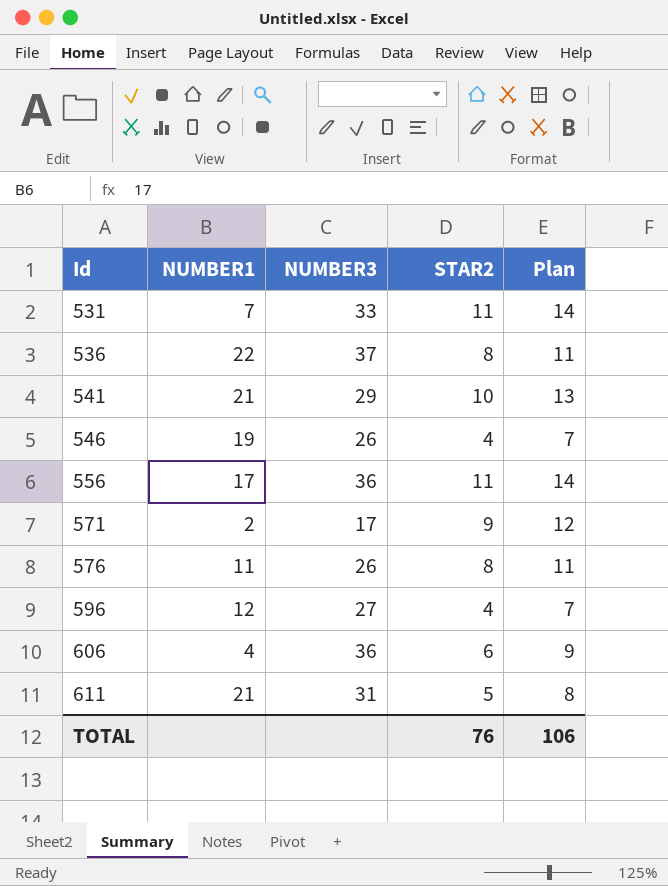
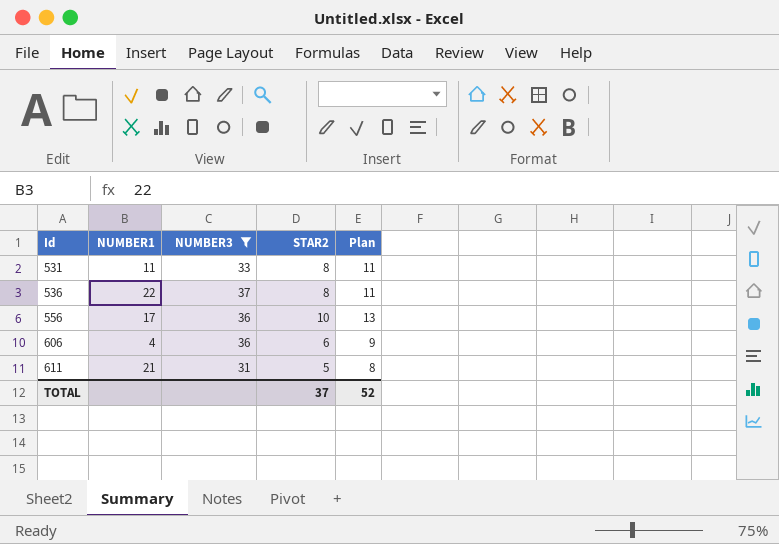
filter: none -> NUMBER3 >= 31
531 | NUMBER1: 7 -> 11
531 | STAR2: 11 -> 8
531 | Plan: 14 -> 11
556 | STAR2: 11 -> 10
556 | Plan: 14 -> 13
TOTAL | STAR2: 76 -> 37
TOTAL | Plan: 106 -> 52

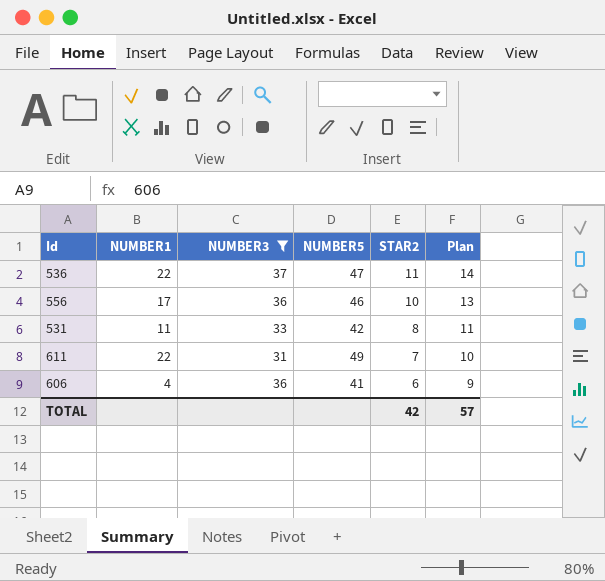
row order: Id ascending -> STAR2 descending
column NUMBER5 | position: none -> 4
536 | STAR2: 8 -> 11
536 | Plan: 11 -> 14
611 | NUMBER1: 21 -> 22
611 | STAR2: 5 -> 7
611 | Plan: 8 -> 10
TOTAL | STAR2: 37 -> 42
TOTAL | Plan: 52 -> 57

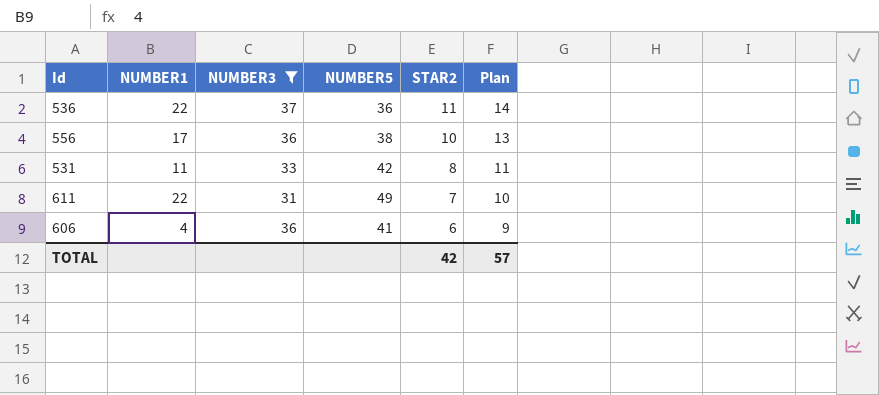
536 | NUMBER5: 47 -> 36
556 | NUMBER5: 46 -> 38

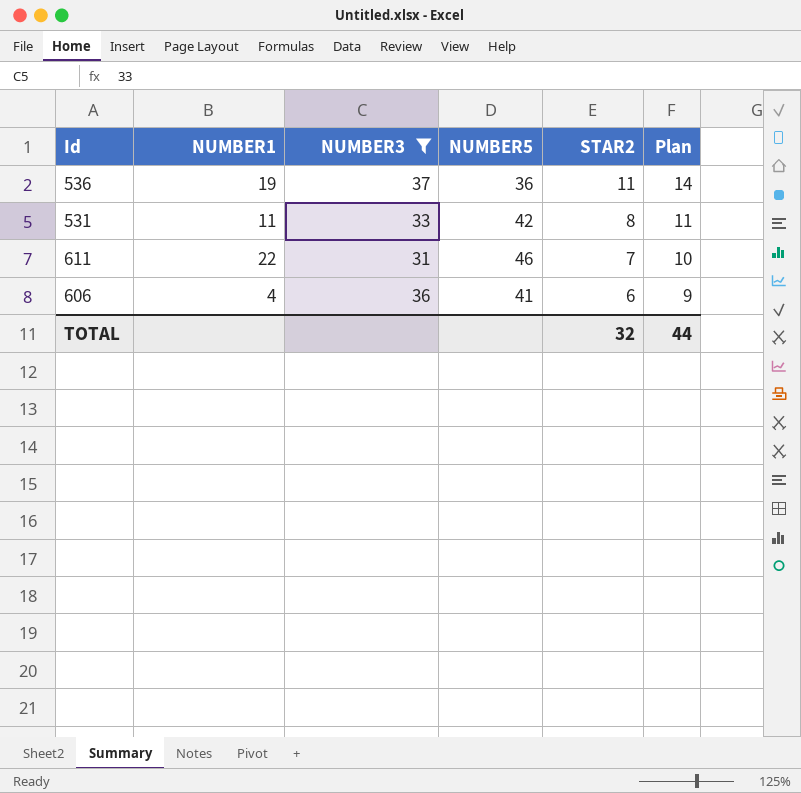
row 556: 17 | 36 | 38 | 10 | 13 -> none
536 | NUMBER1: 22 -> 19
611 | NUMBER5: 49 -> 46
TOTAL | STAR2: 42 -> 32
TOTAL | Plan: 57 -> 44

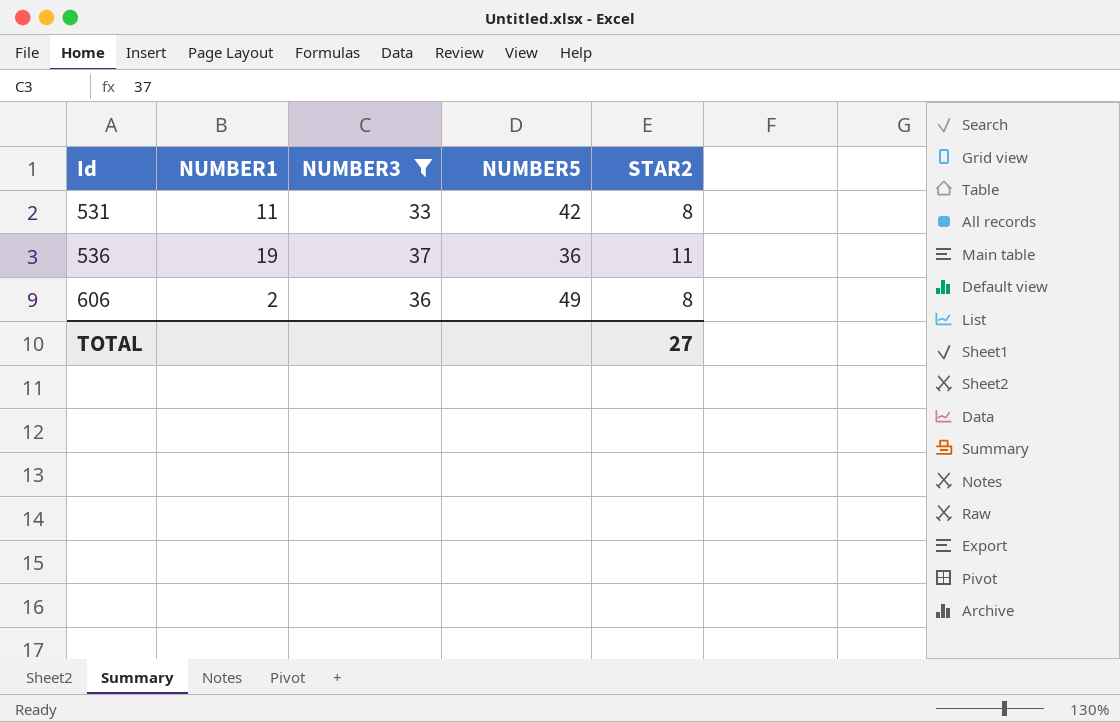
row order: STAR2 descending -> Id ascending
column Plan | formula: [STAR2] + 3 -> none
row 611: 22 | 31 | 46 | 7 | 10 -> none
606 | NUMBER1: 4 -> 2
606 | NUMBER5: 41 -> 49
606 | STAR2: 6 -> 8
TOTAL | STAR2: 32 -> 27

